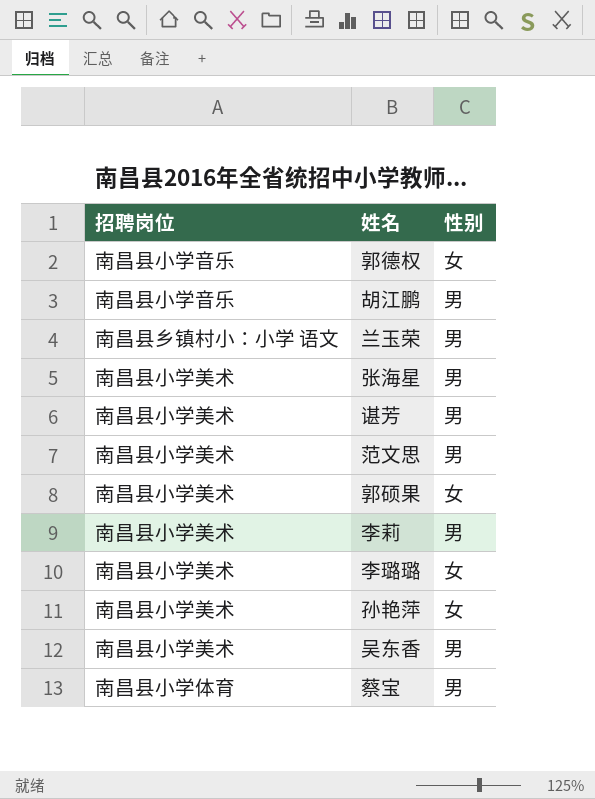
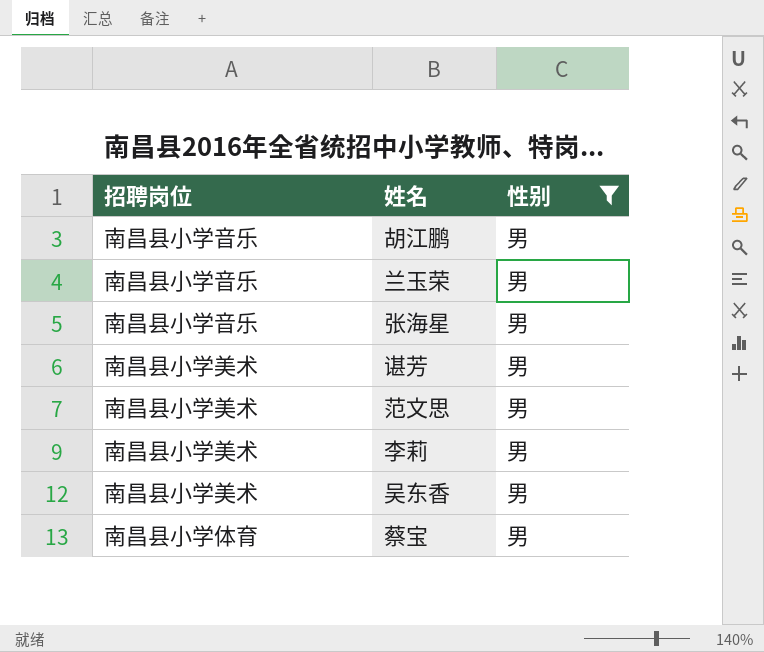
filter: none -> 性别 = 男
兰玉荣 | 招聘岗位: 南昌县乡镇村小：小学 语文 -> 南昌县小学音乐
张海星 | 招聘岗位: 南昌县小学美术 -> 南昌县小学音乐

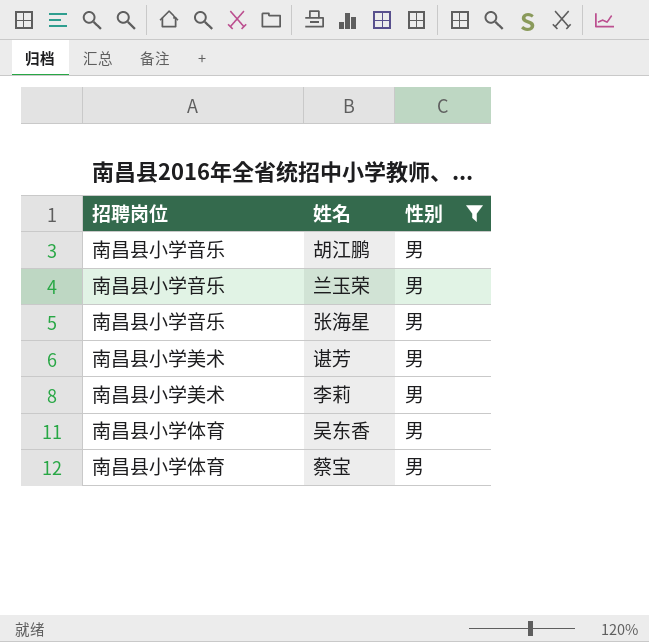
row 范文思: 南昌县小学美术 | 男 -> none
吴东香 | 招聘岗位: 南昌县小学美术 -> 南昌县小学体育

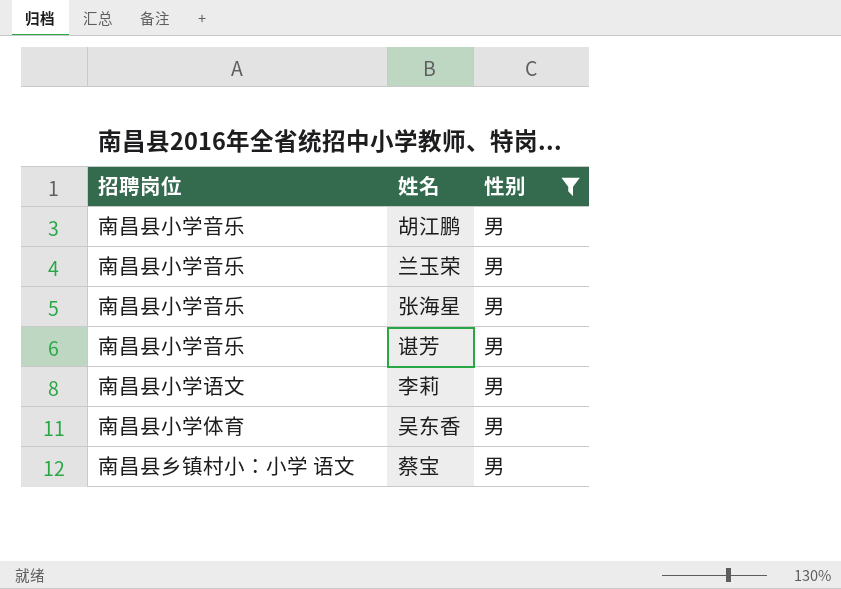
谌芳 | 招聘岗位: 南昌县小学美术 -> 南昌县小学音乐
李莉 | 招聘岗位: 南昌县小学美术 -> 南昌县小学语文
蔡宝 | 招聘岗位: 南昌县小学体育 -> 南昌县乡镇村小：小学 语文

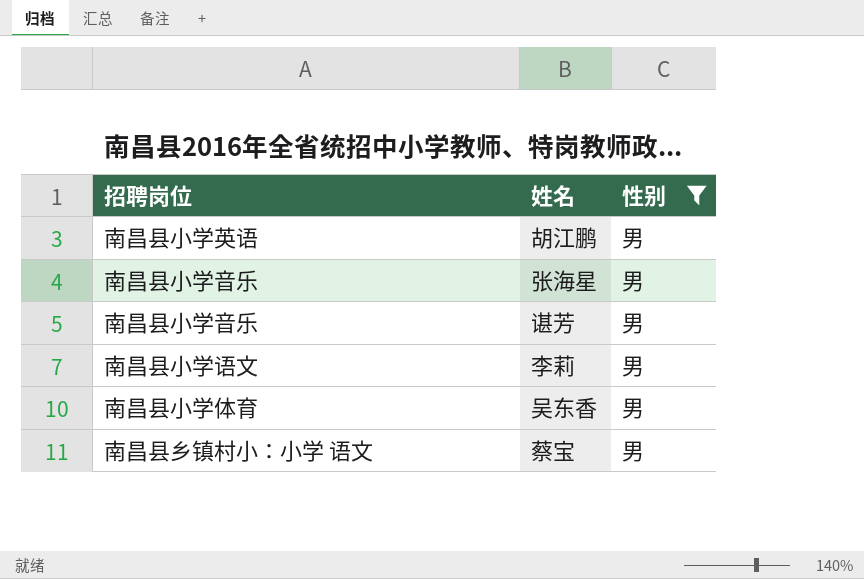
row 兰玉荣: 南昌县小学音乐 | 男 -> none
胡江鹏 | 招聘岗位: 南昌县小学音乐 -> 南昌县小学英语

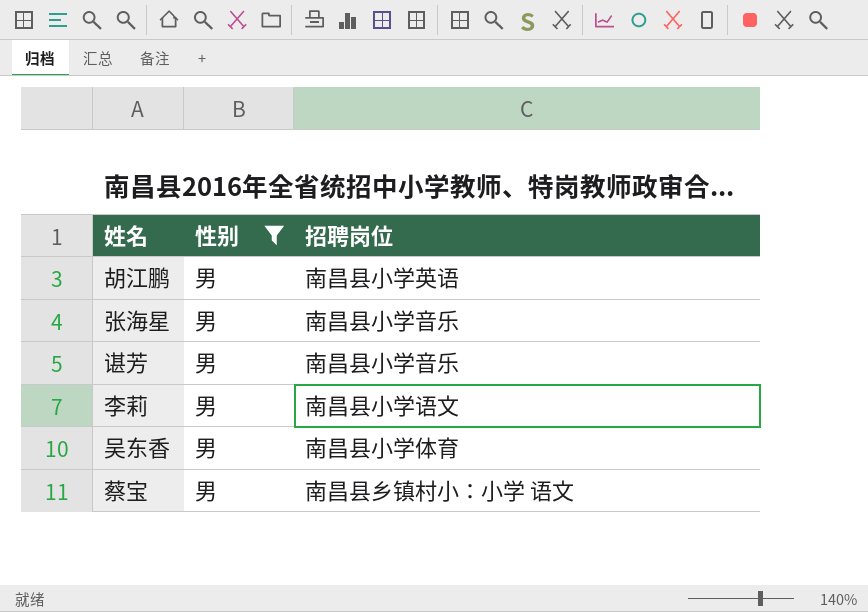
column 招聘岗位 | position: 1 -> 3

